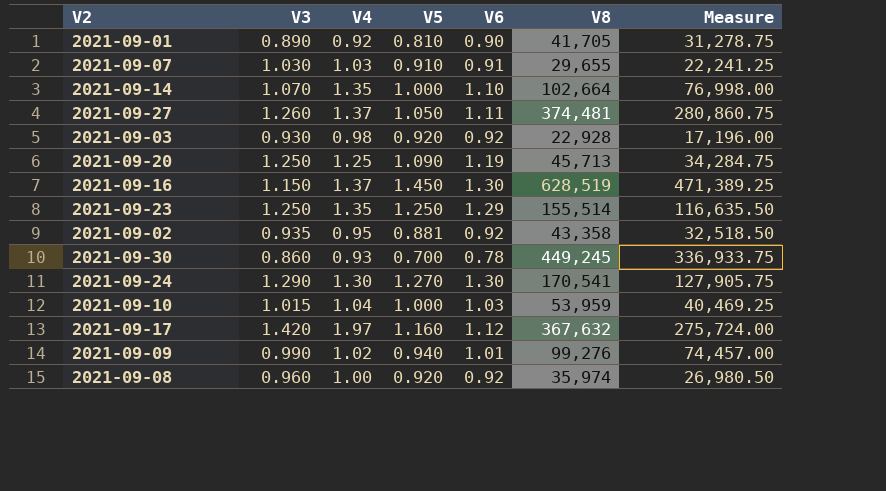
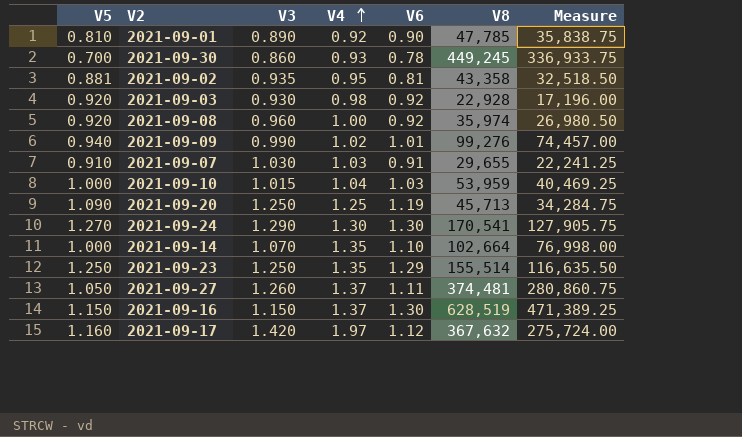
row order: none -> V4 ascending
column V5 | position: 4 -> 1
2021-09-01 | V8: 41,705 -> 47,785
2021-09-01 | Measure: 31,278.75 -> 35,838.75
2021-09-02 | V6: 0.92 -> 0.81
2021-09-16 | V5: 1.450 -> 1.150

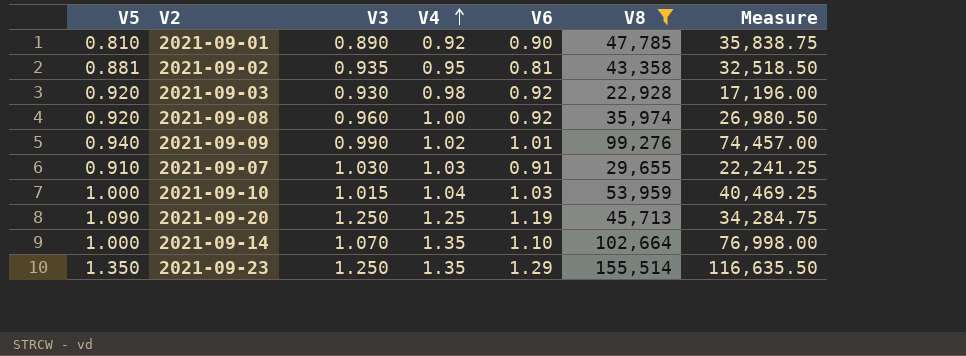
filter: none -> V8 <= 155,514
2021-09-23 | V5: 1.250 -> 1.350

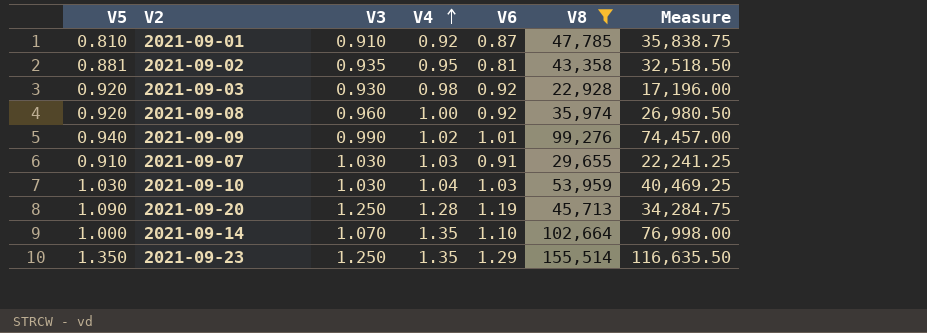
2021-09-01 | V3: 0.890 -> 0.910
2021-09-01 | V6: 0.90 -> 0.87
2021-09-10 | V5: 1.000 -> 1.030
2021-09-10 | V3: 1.015 -> 1.030
2021-09-20 | V4: 1.25 -> 1.28

